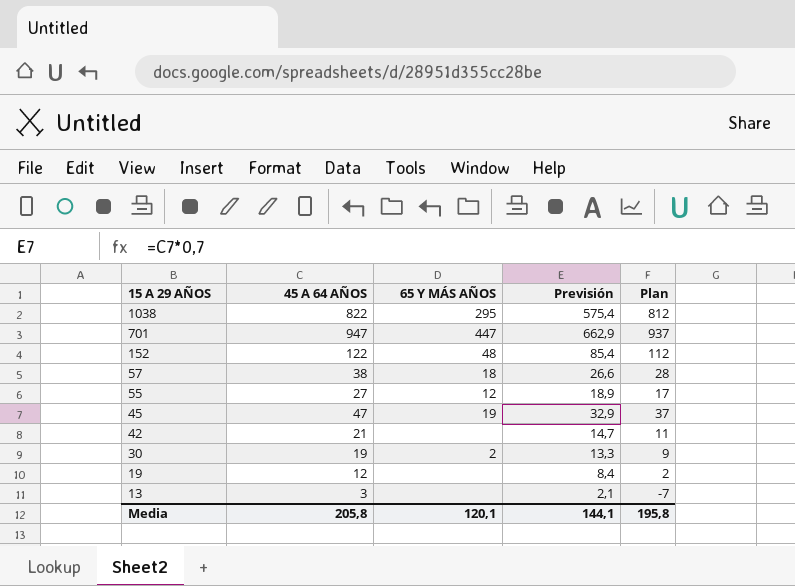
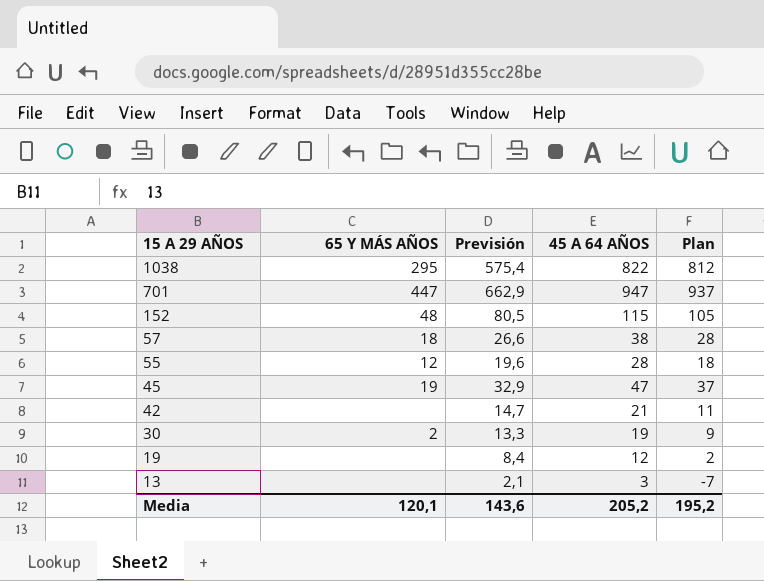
column 45 A 64 AÑOS | position: 2 -> 4
152 | Previsión: 85,4 -> 80,5
152 | 45 A 64 AÑOS: 122 -> 115
152 | Plan: 112 -> 105
55 | Previsión: 18,9 -> 19,6
55 | 45 A 64 AÑOS: 27 -> 28
55 | Plan: 17 -> 18
Media | Previsión: 144,1 -> 143,6
Media | 45 A 64 AÑOS: 205,8 -> 205,2
Media | Plan: 195,8 -> 195,2

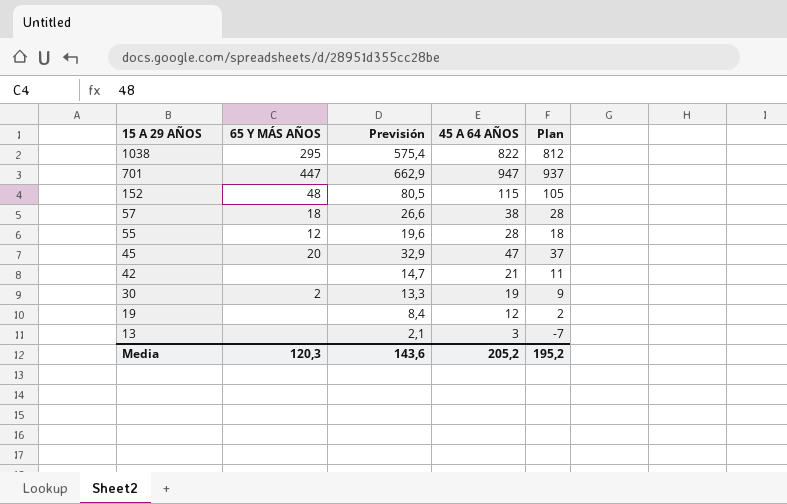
45 | 65 Y MÁS AÑOS: 19 -> 20
Media | 65 Y MÁS AÑOS: 120,1 -> 120,3

